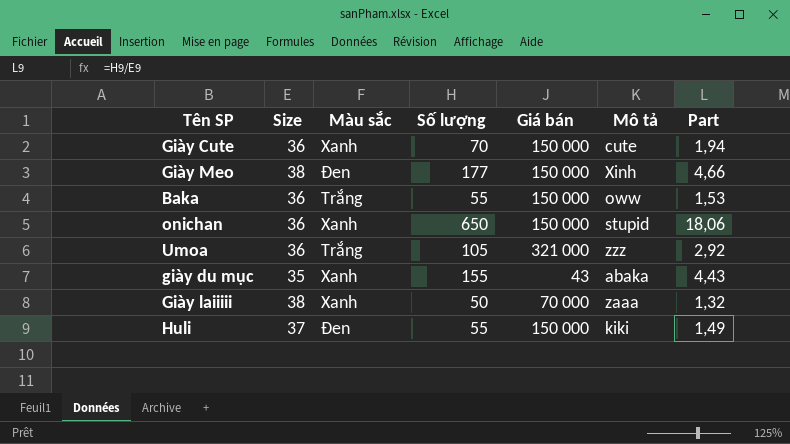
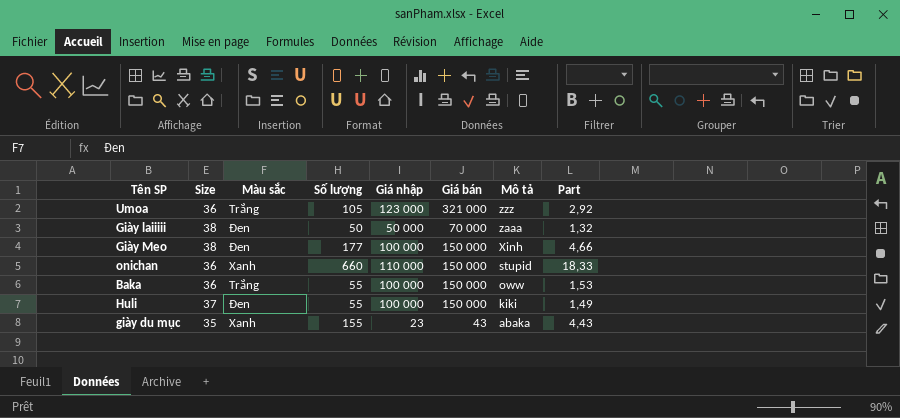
row order: none -> Mô tả descending
column Giá nhập | position: none -> 5
row Giày Cute: 36 | Xanh | 70 | 150 000 | cute | 1,94 -> none
Giày laiiiii | Màu sắc: Xanh -> Đen
onichan | Số lượng: 650 -> 660
onichan | Part: 18,06 -> 18,33

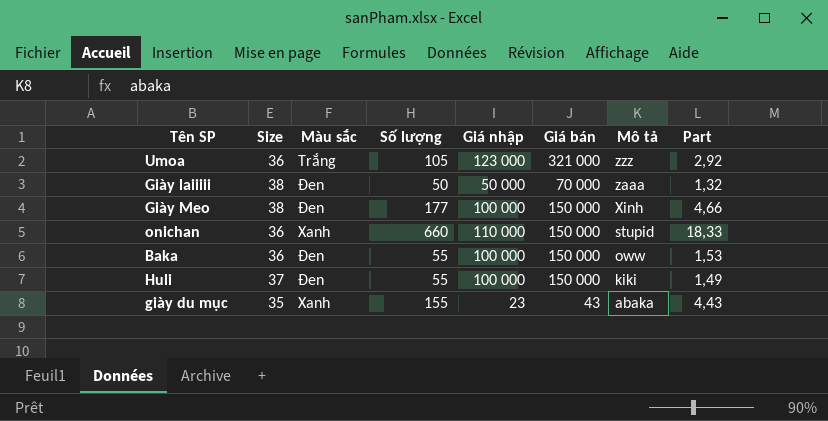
Baka | Màu sắc: Trắng -> Đen

